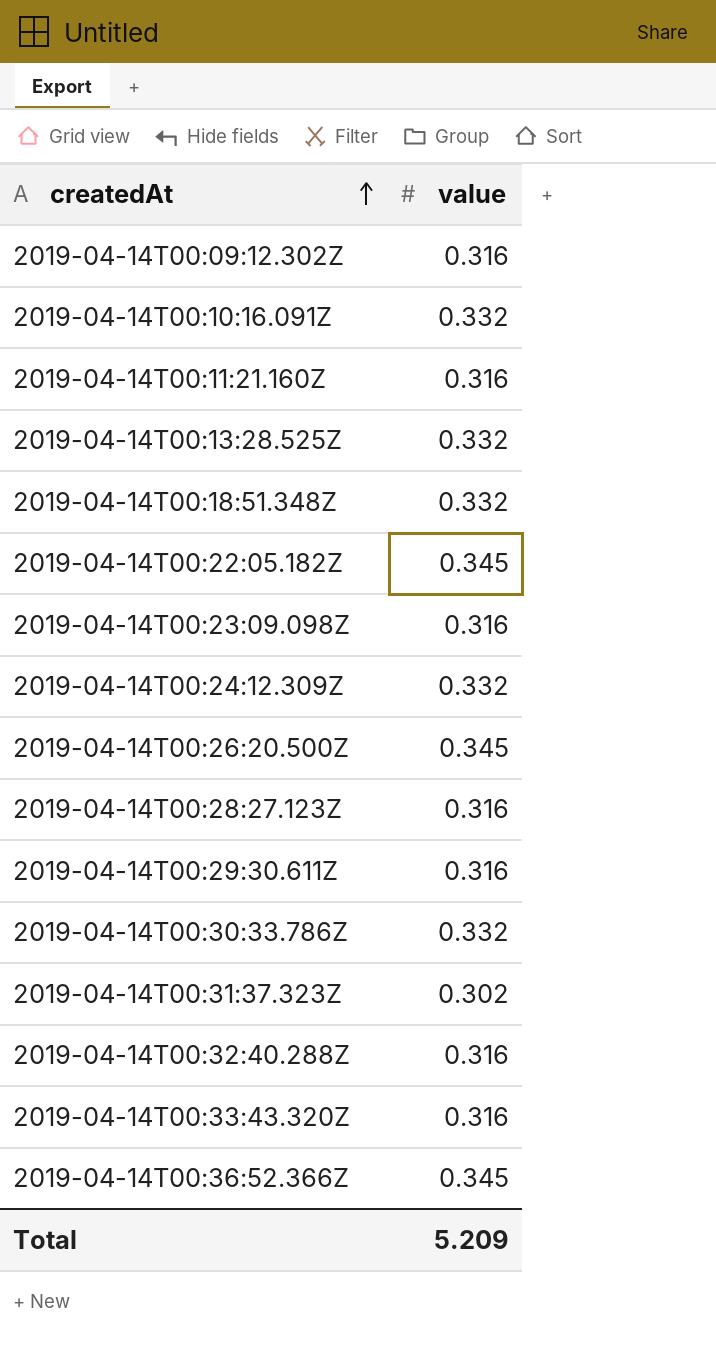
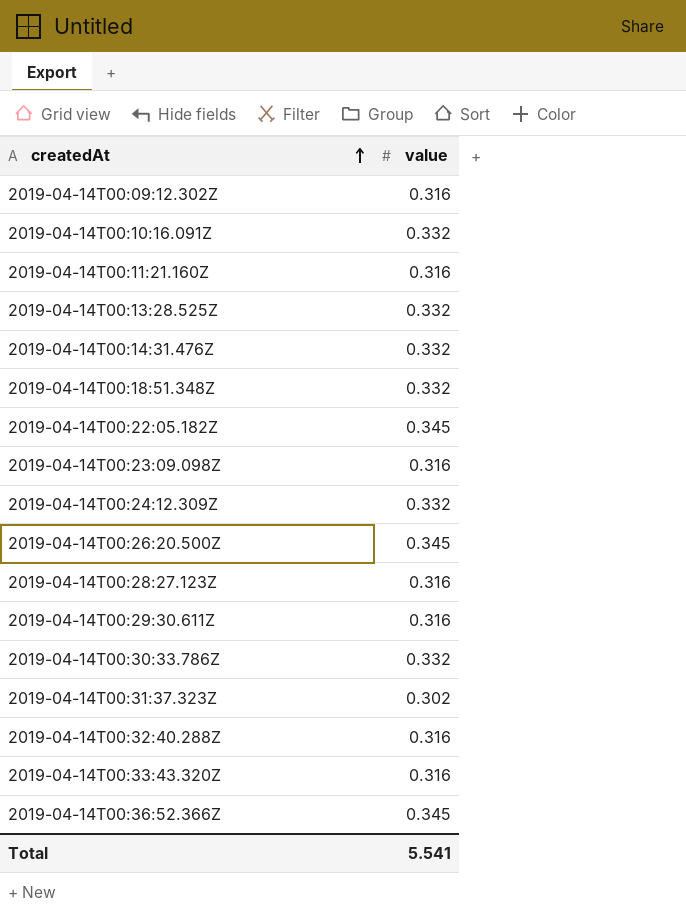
row 2019-04-14T00:14:31.476Z: none -> 0.332
Total | value: 5.209 -> 5.541

